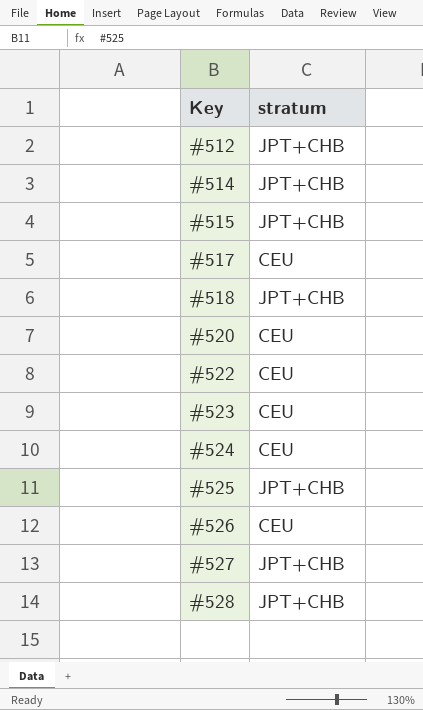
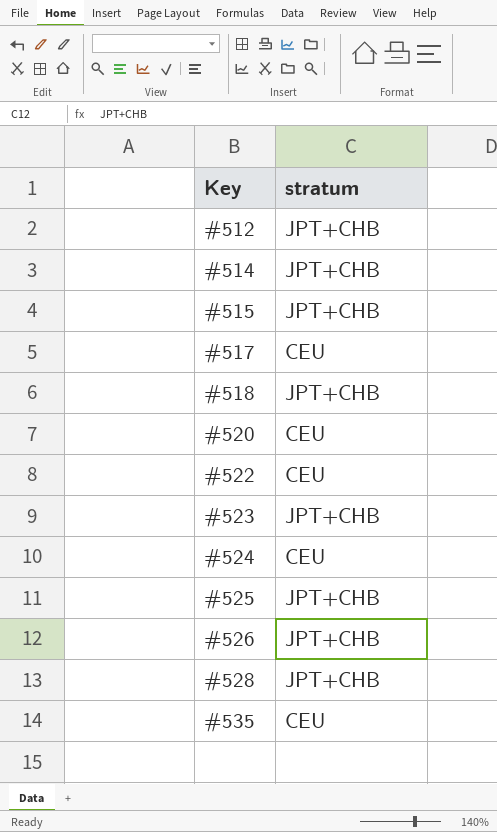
row #527: JPT+CHB -> none
#523 | stratum: CEU -> JPT+CHB
#526 | stratum: CEU -> JPT+CHB
row #535: none -> CEU

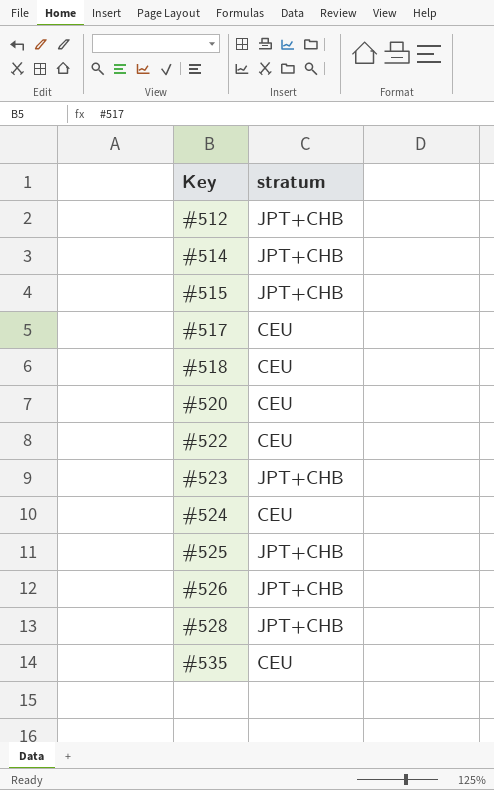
#518 | stratum: JPT+CHB -> CEU

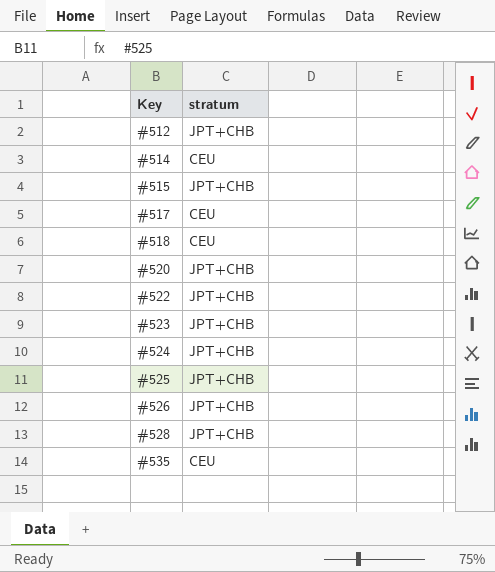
#514 | stratum: JPT+CHB -> CEU
#520 | stratum: CEU -> JPT+CHB
#522 | stratum: CEU -> JPT+CHB
#524 | stratum: CEU -> JPT+CHB

